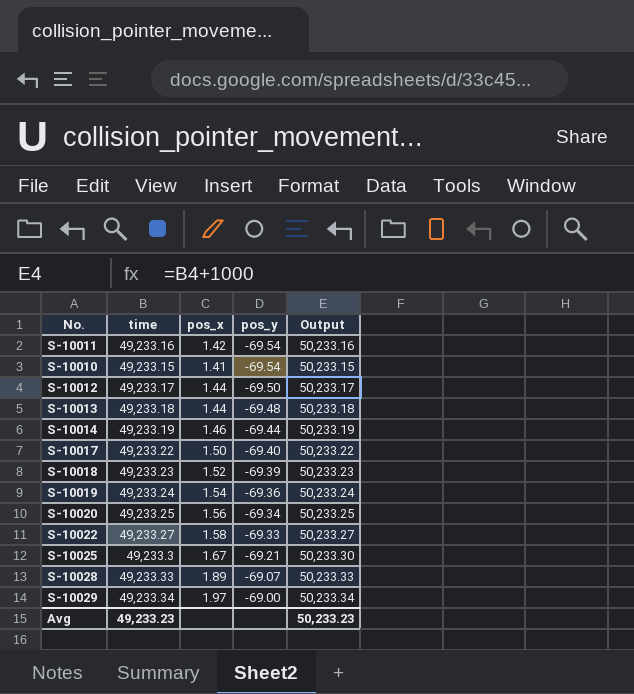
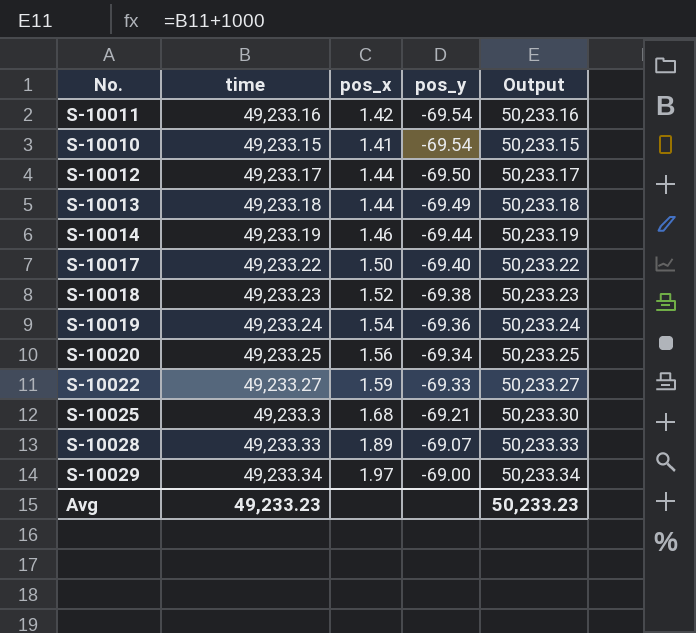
S-10013 | pos_y: -69.48 -> -69.49
S-10018 | pos_y: -69.39 -> -69.38
S-10022 | pos_x: 1.58 -> 1.59
S-10025 | pos_x: 1.67 -> 1.68

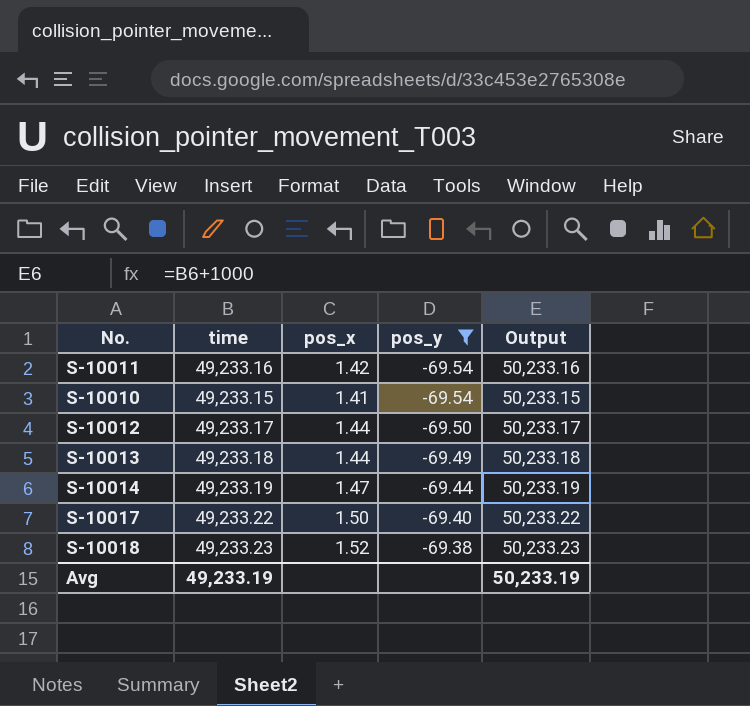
filter: none -> pos_y <= -69.38
S-10014 | pos_x: 1.46 -> 1.47
Avg | time: 49,233.23 -> 49,233.19
Avg | Output: 50,233.23 -> 50,233.19

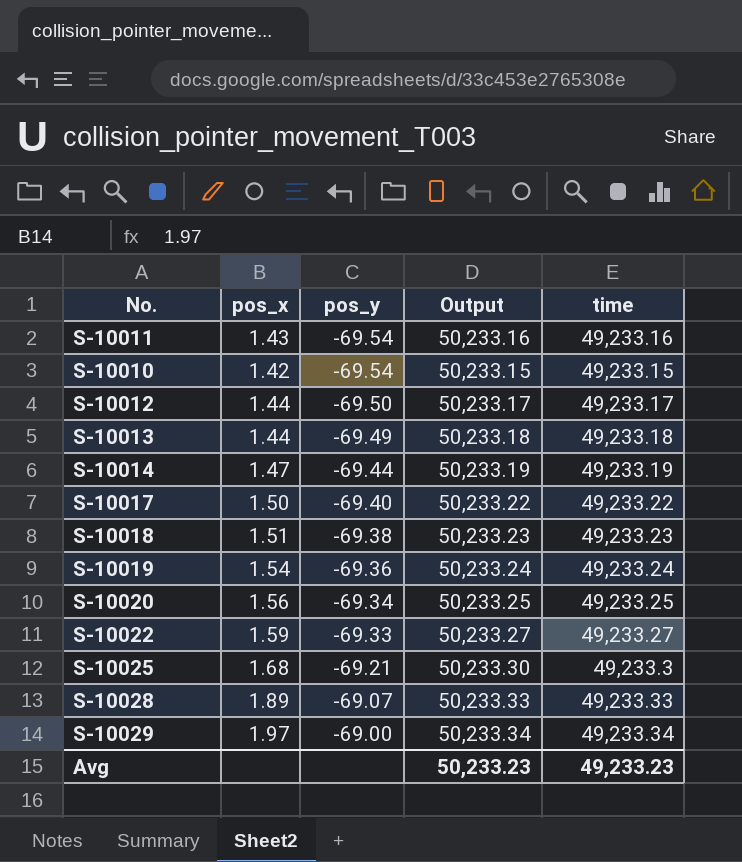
filter: pos_y <= -69.38 -> none
column time | position: 2 -> 5
S-10011 | pos_x: 1.42 -> 1.43
S-10010 | pos_x: 1.41 -> 1.42
S-10018 | pos_x: 1.52 -> 1.51
Avg | Output: 50,233.19 -> 50,233.23
Avg | time: 49,233.19 -> 49,233.23

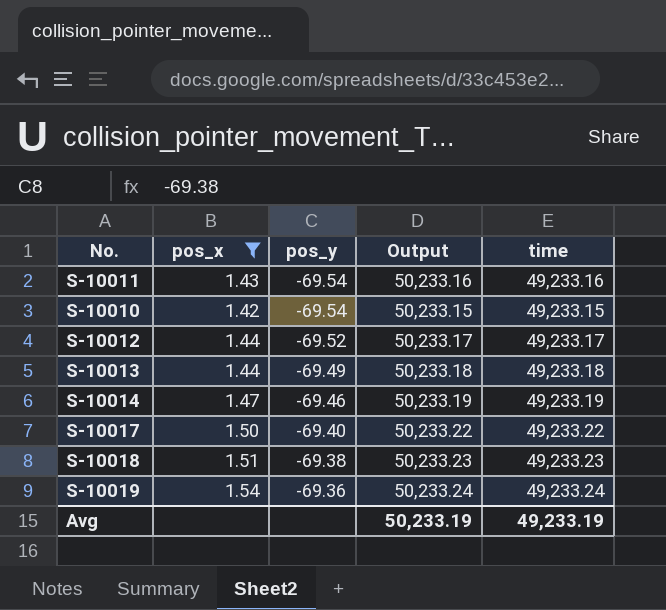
filter: none -> pos_x <= 1.54
S-10012 | pos_y: -69.50 -> -69.52
S-10014 | pos_y: -69.44 -> -69.46
Avg | Output: 50,233.23 -> 50,233.19
Avg | time: 49,233.23 -> 49,233.19

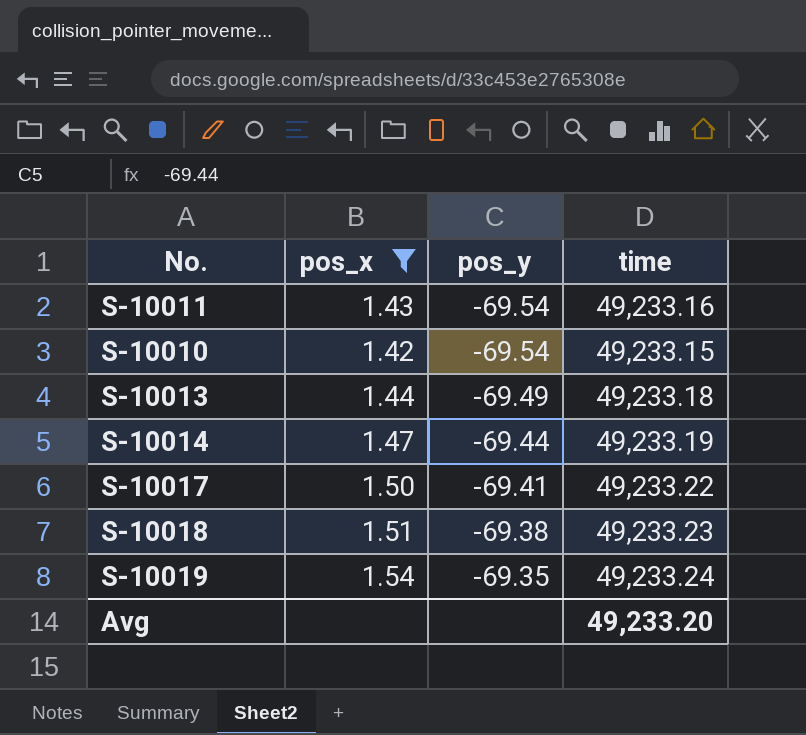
column Output | formula: [time] + 1000 -> none
row S-10012: 1.44 | -69.52 | 50,233.17 | 49,233.17 -> none
S-10014 | pos_y: -69.46 -> -69.44
S-10017 | pos_y: -69.40 -> -69.41
S-10019 | pos_y: -69.36 -> -69.35
Avg | time: 49,233.19 -> 49,233.20

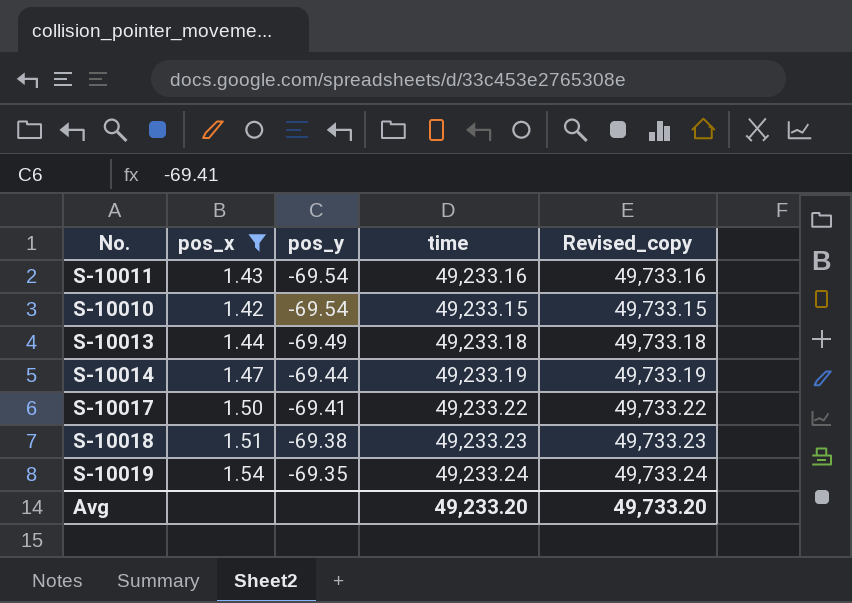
column Revised_copy | formula: none -> [time] + 500

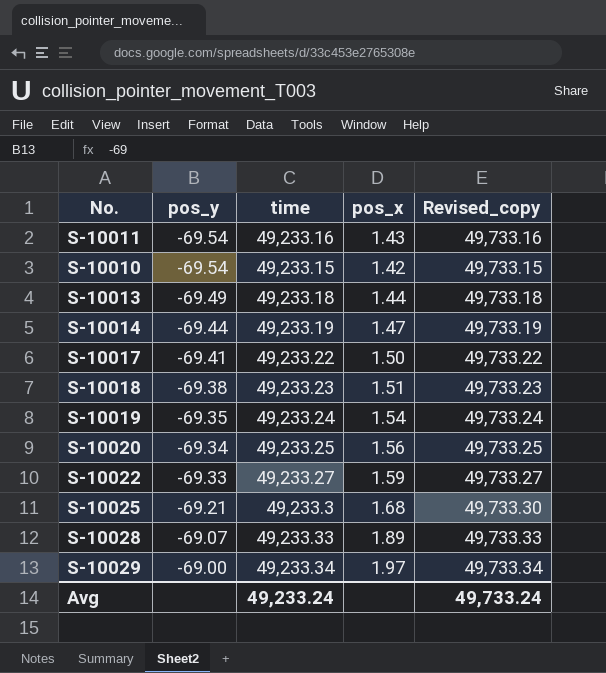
filter: pos_x <= 1.54 -> none
column pos_x | position: 2 -> 4
Avg | time: 49,233.20 -> 49,233.24
Avg | Revised_copy: 49,733.20 -> 49,733.24

